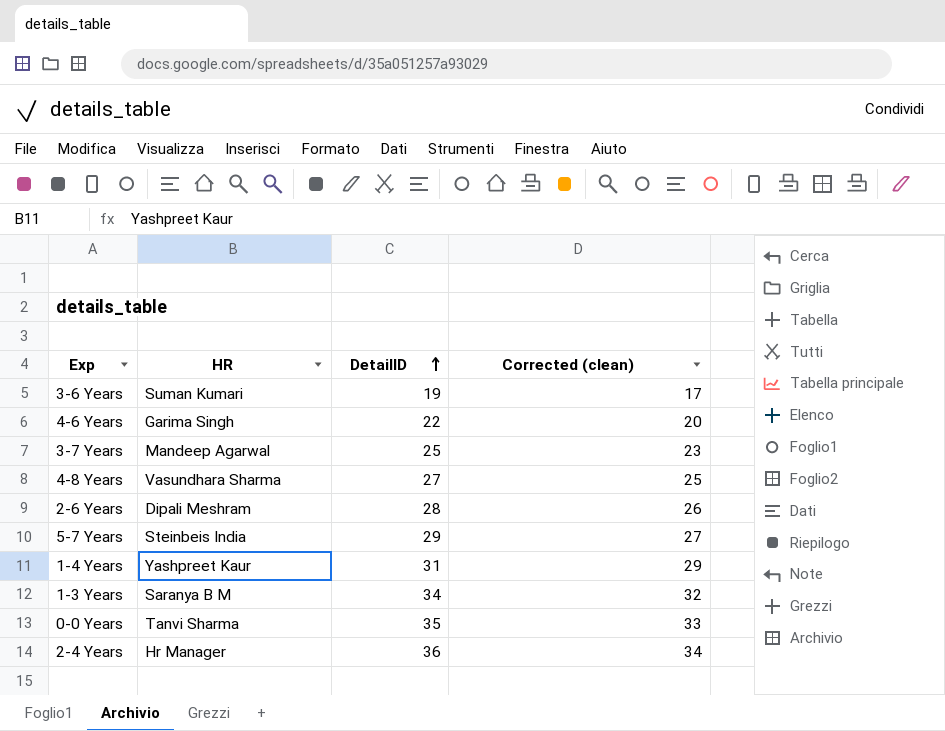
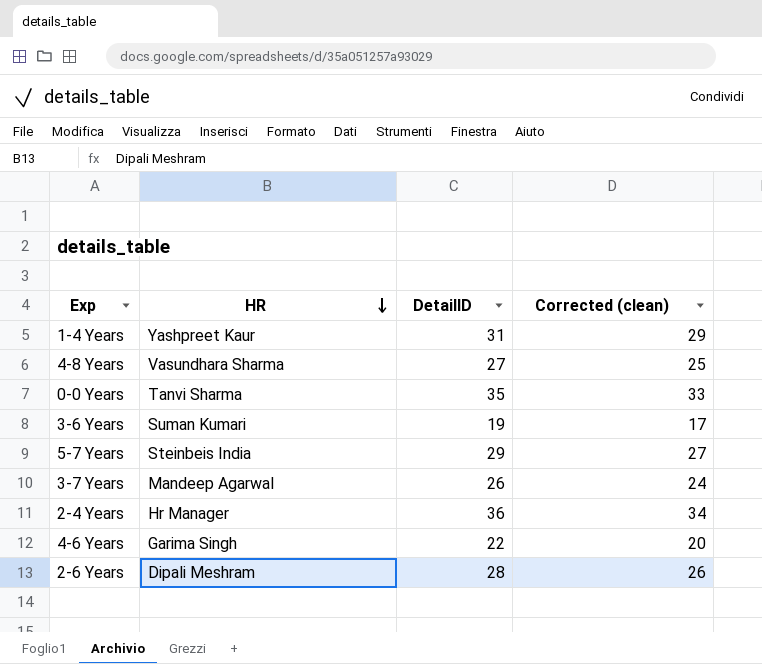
row order: DetailID ascending -> HR descending
row 1-3 Years: Saranya B M | 34 | 32 -> none
3-7 Years | DetailID: 25 -> 26
3-7 Years | Corrected (clean): 23 -> 24

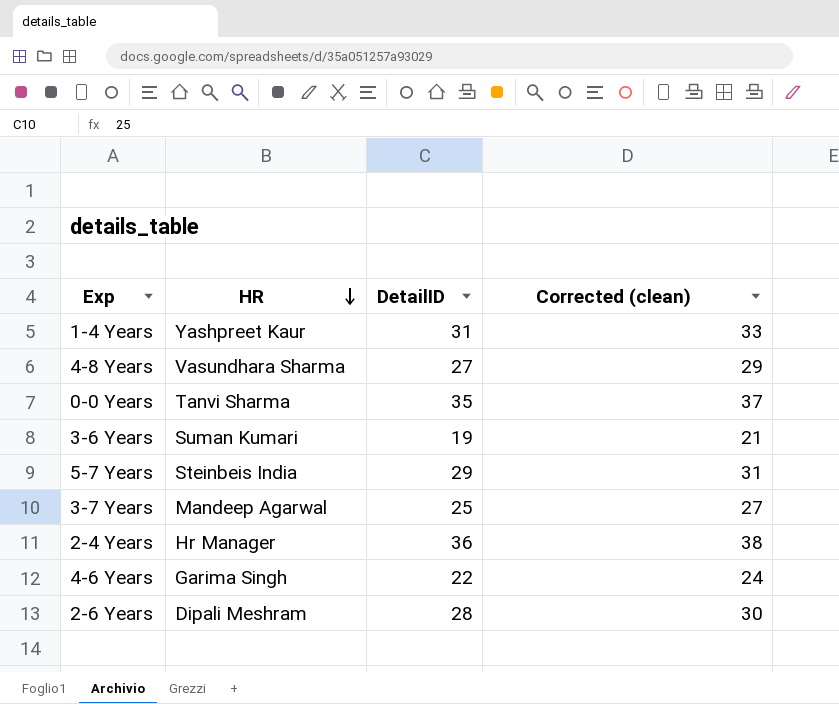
column Corrected (clean) | formula: [DetailID] - 2 -> [DetailID] + 2
3-7 Years | DetailID: 26 -> 25

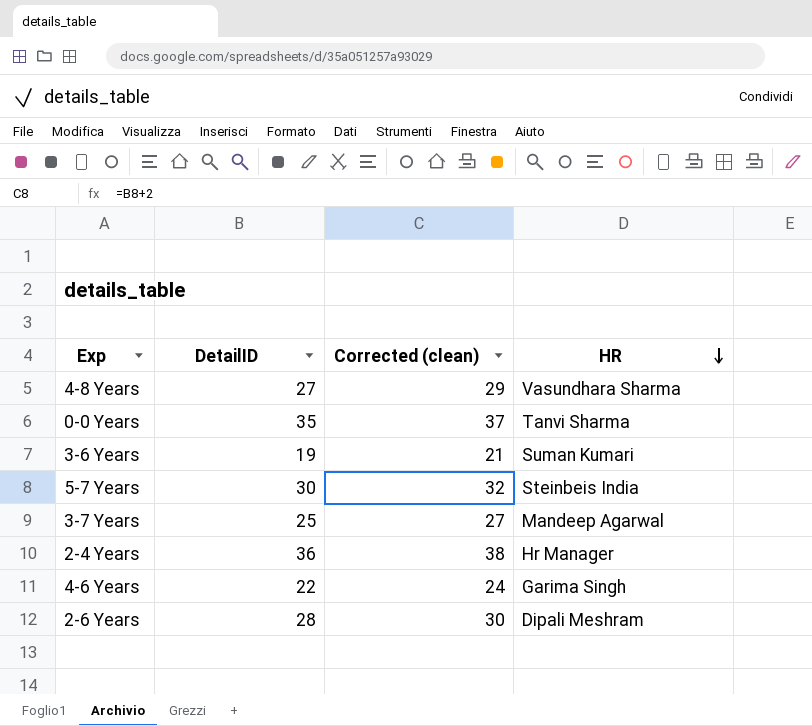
column HR | position: 2 -> 4
row 1-4 Years: Yashpreet Kaur | 31 | 33 -> none
5-7 Years | DetailID: 29 -> 30
5-7 Years | Corrected (clean): 31 -> 32

